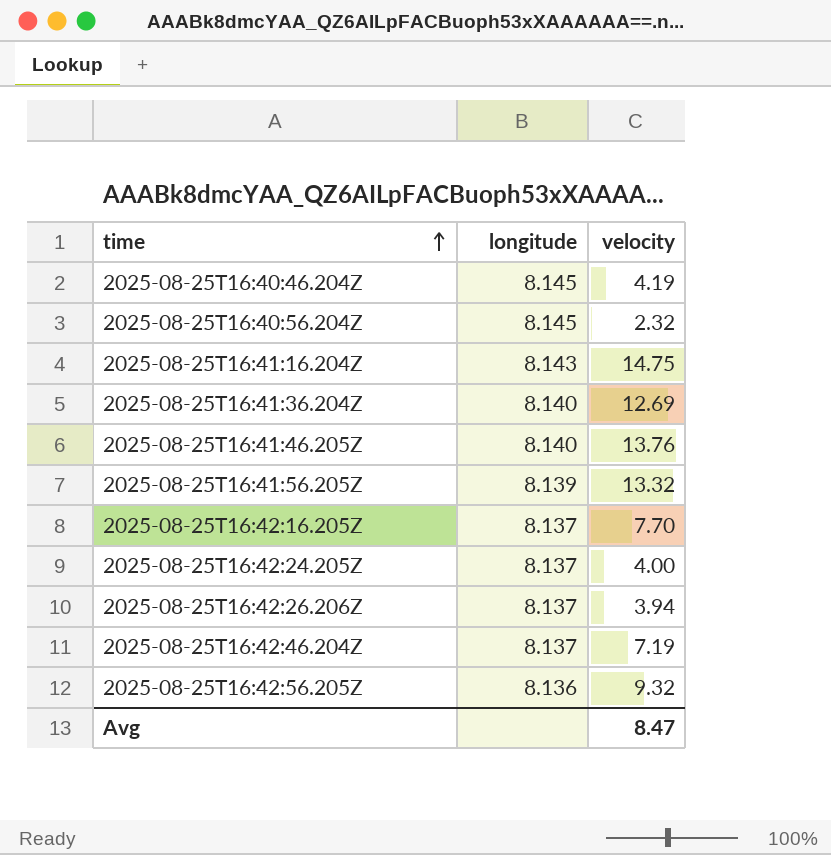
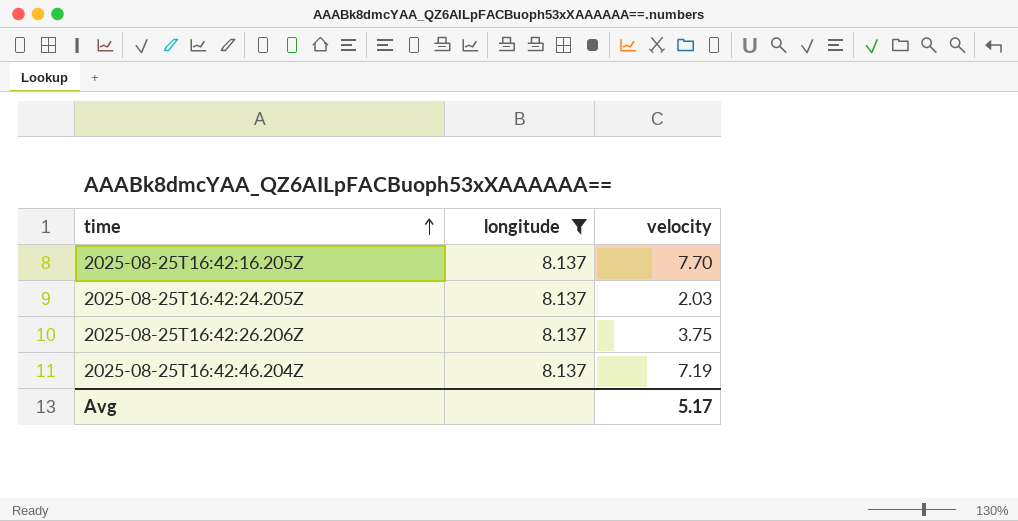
filter: none -> longitude = 8.137
2025-08-25T16:42:24.205Z | velocity: 4.00 -> 2.03
2025-08-25T16:42:26.206Z | velocity: 3.94 -> 3.75
Avg | velocity: 8.47 -> 5.17

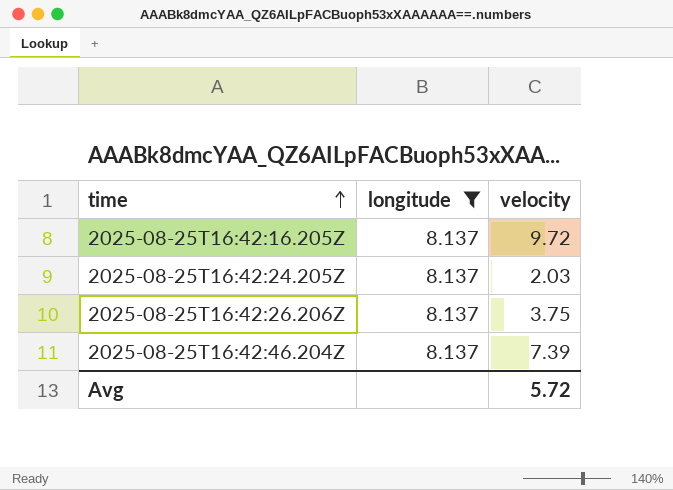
2025-08-25T16:42:16.205Z | velocity: 7.70 -> 9.72
2025-08-25T16:42:46.204Z | velocity: 7.19 -> 7.39
Avg | velocity: 5.17 -> 5.72

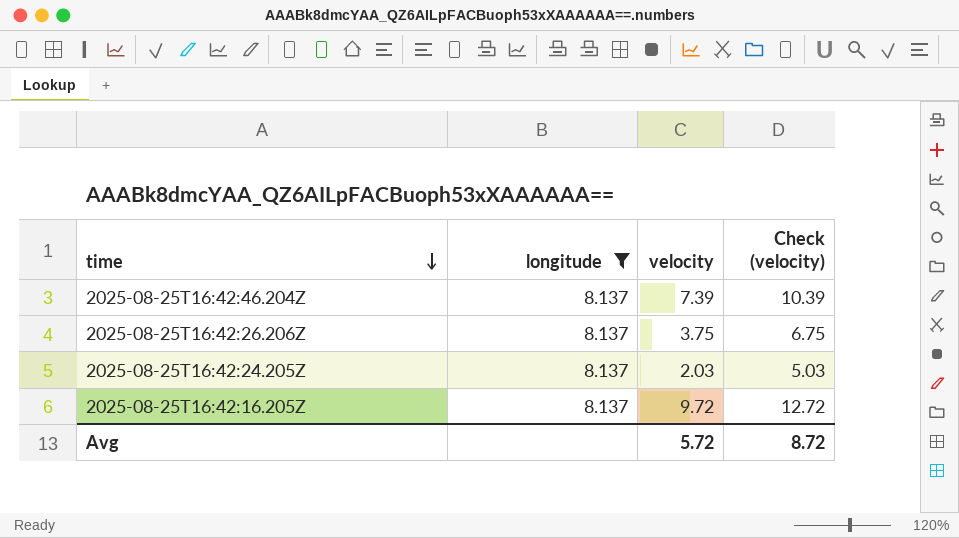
row order: time ascending -> time descending
column Check (velocity) | formula: none -> [velocity] + 3

